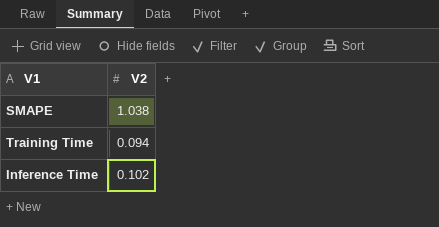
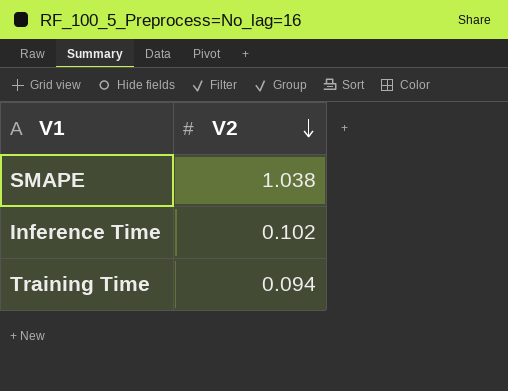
row order: none -> V2 descending

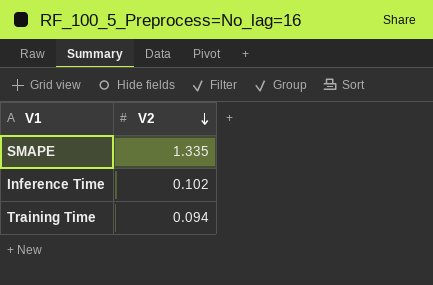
SMAPE | V2: 1.038 -> 1.335

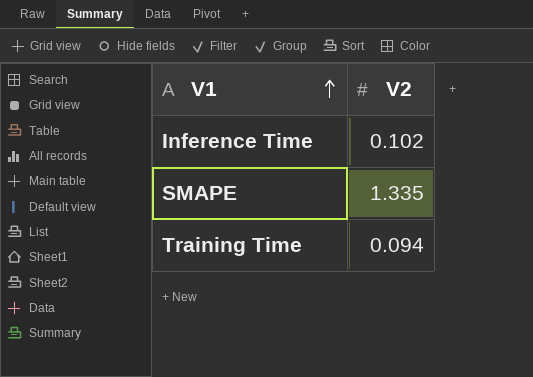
row order: V2 descending -> V1 ascending

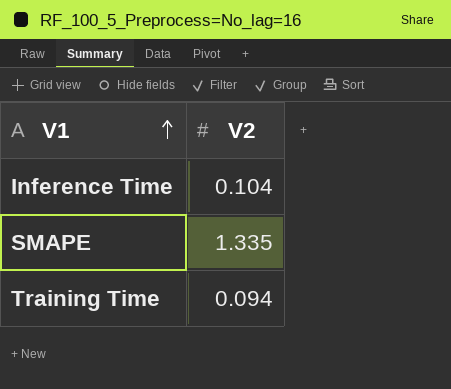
Inference Time | V2: 0.102 -> 0.104

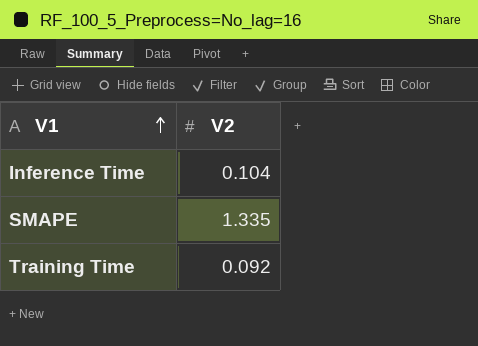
Training Time | V2: 0.094 -> 0.092

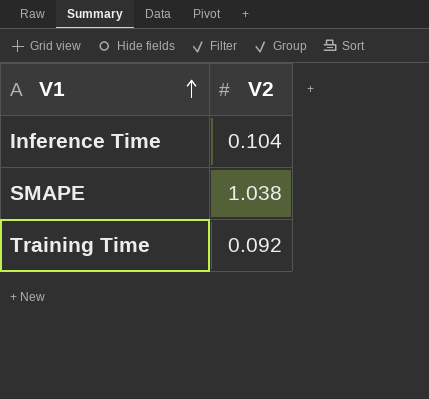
SMAPE | V2: 1.335 -> 1.038

